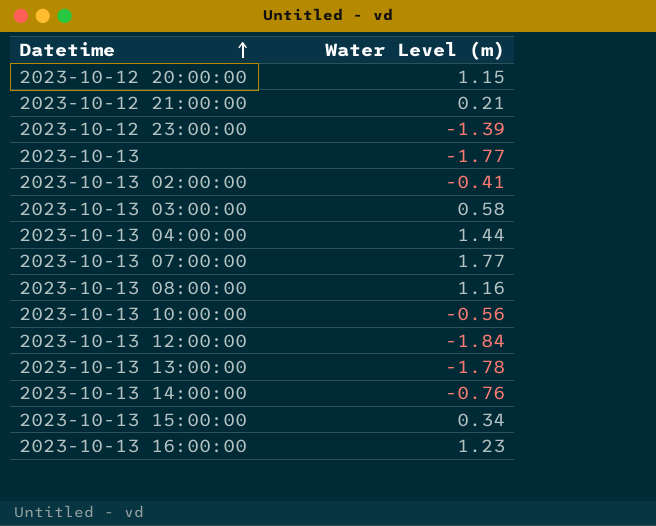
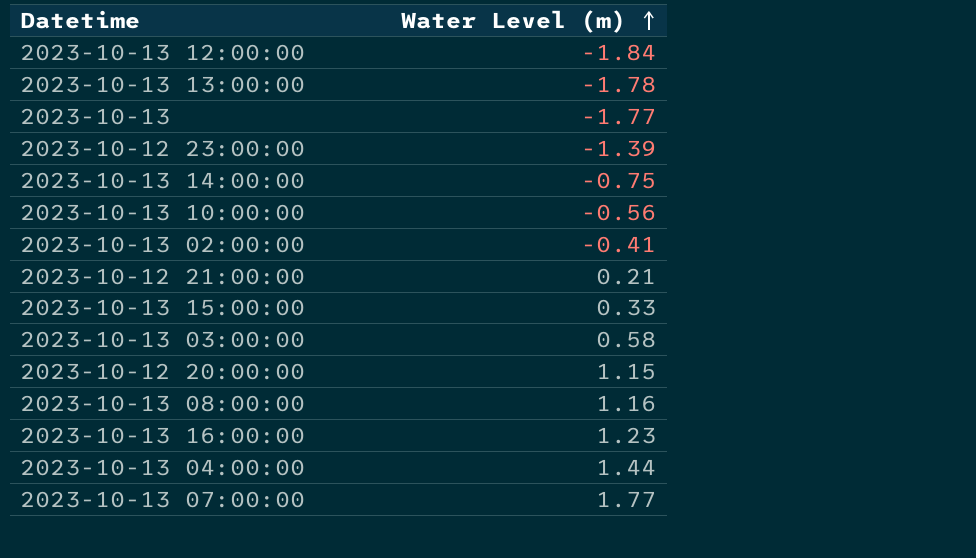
row order: Datetime ascending -> Water Level (m) ascending
2023-10-13 14:00:00 | Water Level (m): -0.76 -> -0.75
2023-10-13 15:00:00 | Water Level (m): 0.34 -> 0.33

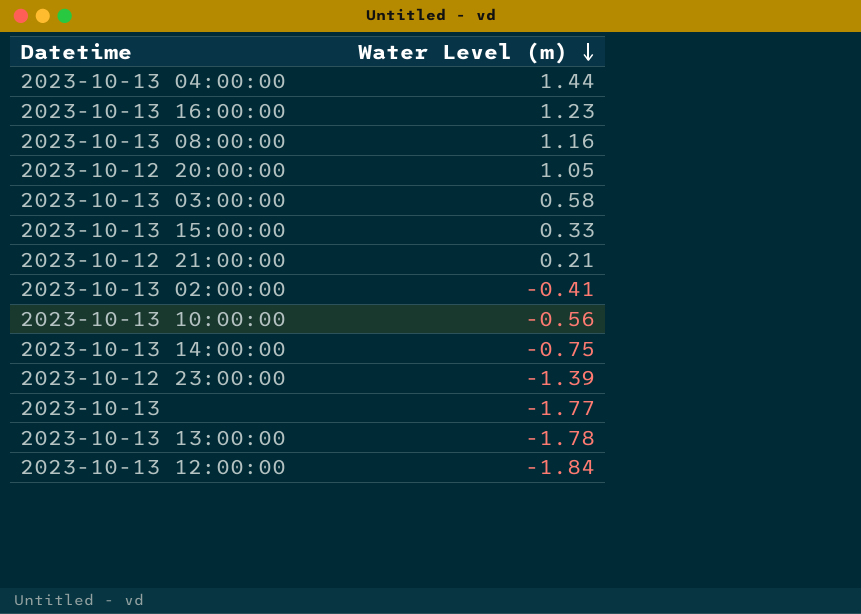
row order: Water Level (m) ascending -> Water Level (m) descending
row 2023-10-13 07:00:00: 1.77 -> none
2023-10-12 20:00:00 | Water Level (m): 1.15 -> 1.05

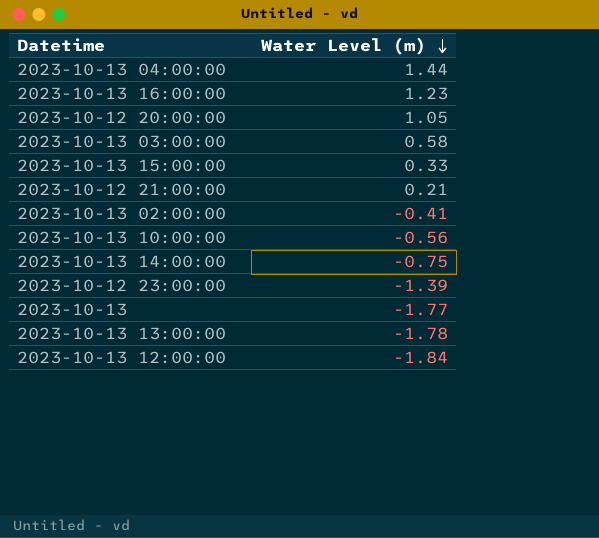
row 2023-10-13 08:00:00: 1.16 -> none

